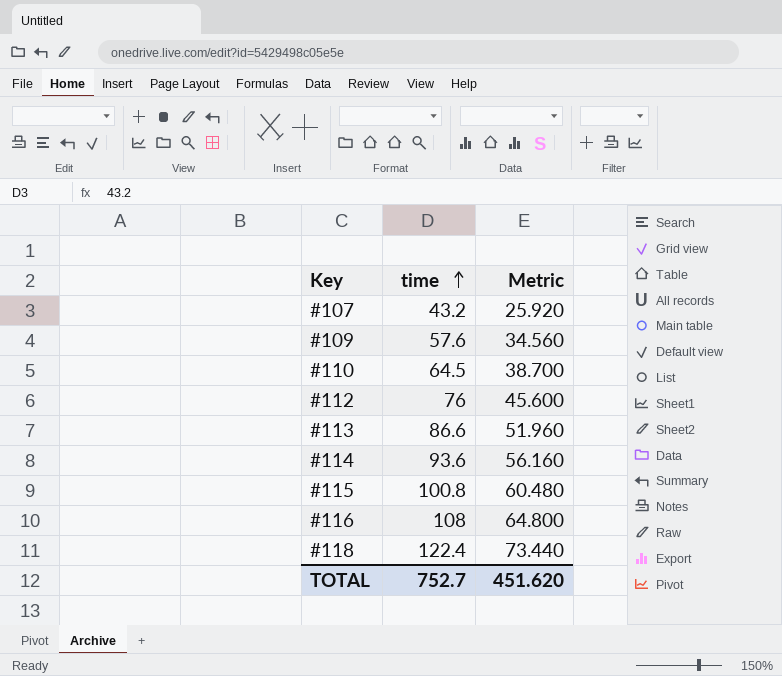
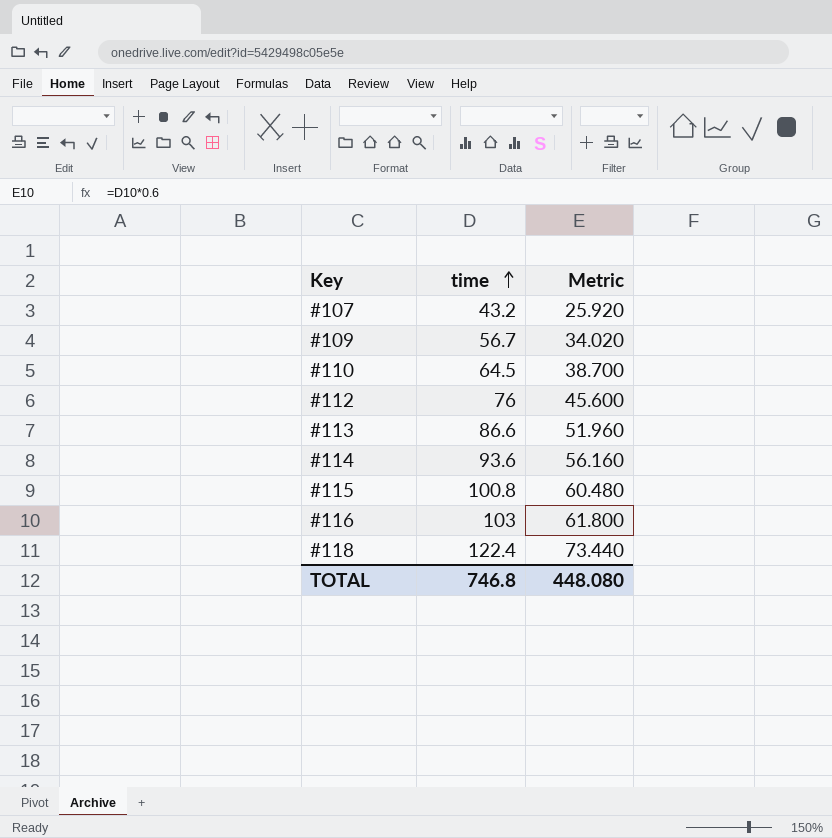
#109 | time: 57.6 -> 56.7
#109 | Metric: 34.560 -> 34.020
#116 | time: 108 -> 103
#116 | Metric: 64.800 -> 61.800
TOTAL | time: 752.7 -> 746.8
TOTAL | Metric: 451.620 -> 448.080

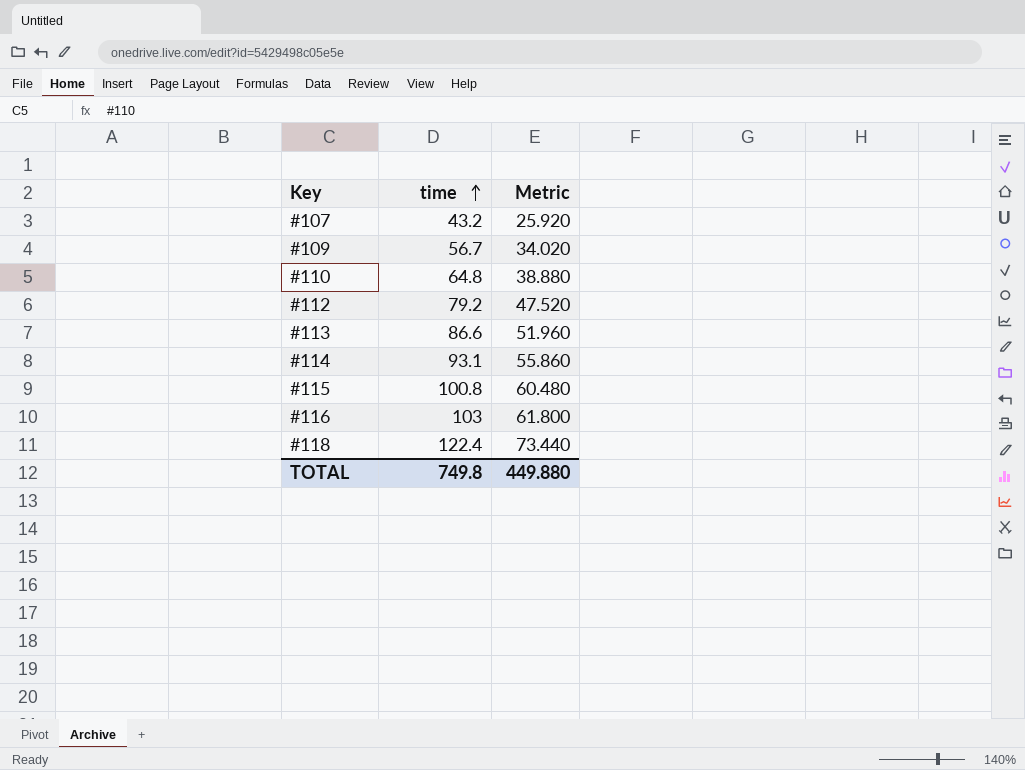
#110 | time: 64.5 -> 64.8
#110 | Metric: 38.700 -> 38.880
#112 | time: 76 -> 79.2
#112 | Metric: 45.600 -> 47.520
#114 | time: 93.6 -> 93.1
#114 | Metric: 56.160 -> 55.860
TOTAL | time: 746.8 -> 749.8
TOTAL | Metric: 448.080 -> 449.880

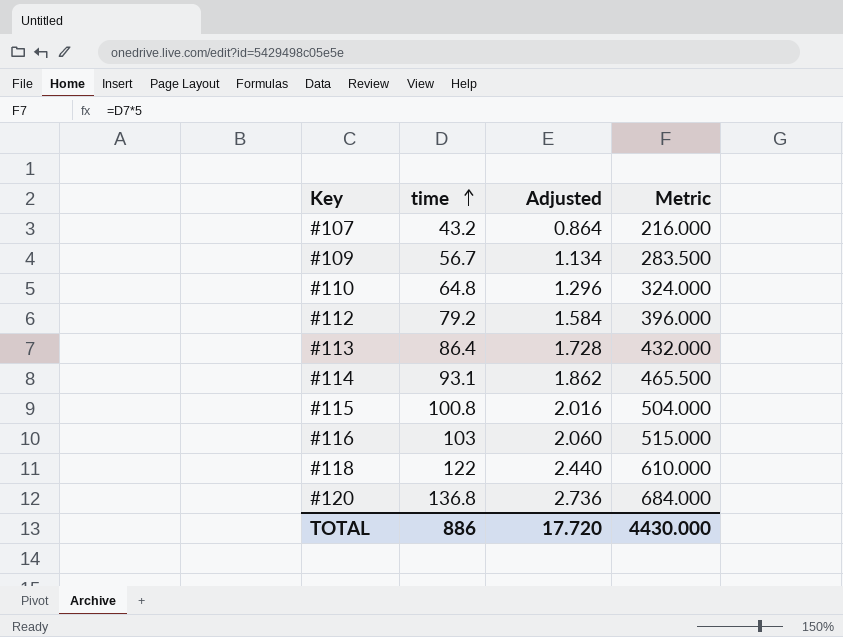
column Adjusted | formula: none -> [time] * 0.02
column Metric | formula: [time] * 0.6 -> [time] * 5
#113 | time: 86.6 -> 86.4
#118 | time: 122.4 -> 122
row #120: none -> 136.8 | 2.736 | 684.000
TOTAL | time: 749.8 -> 886
TOTAL | Metric: 449.880 -> 4430.000

